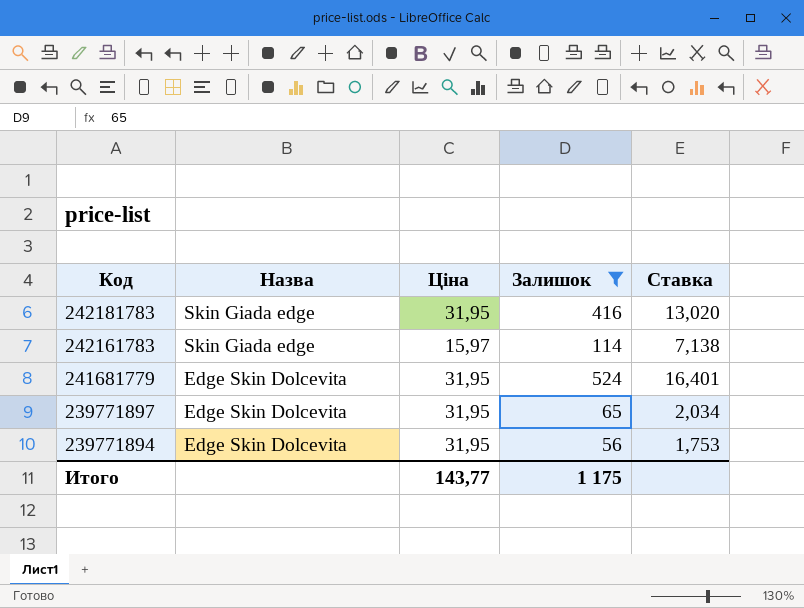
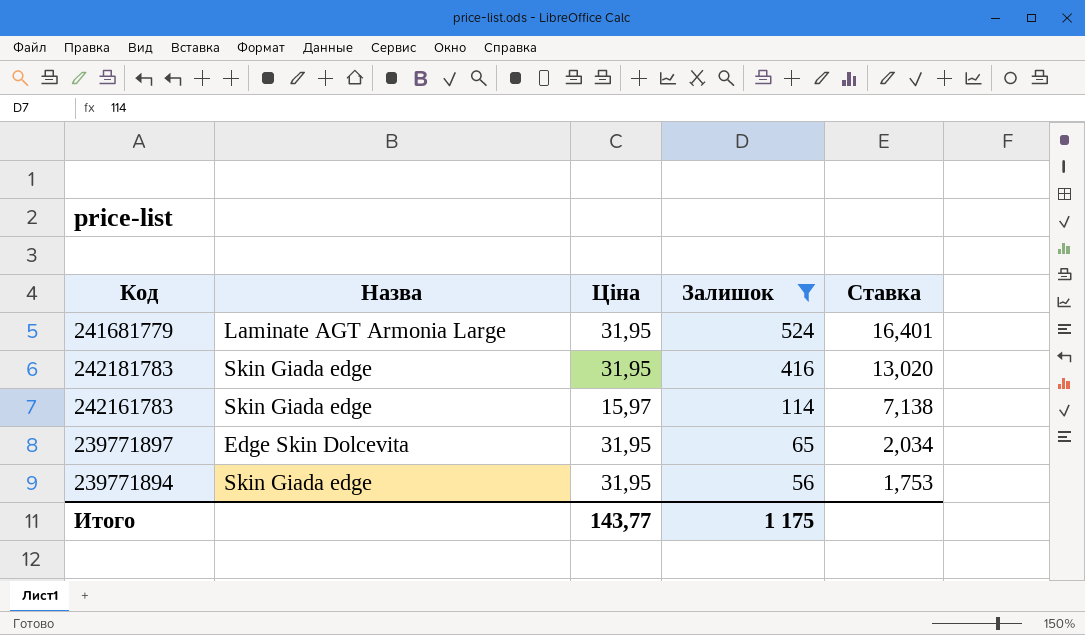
row order: Код descending -> Залишок descending
241681779 | Назва: Edge Skin Dolcevita -> Laminate AGT Armonia Large
239771894 | Назва: Edge Skin Dolcevita -> Skin Giada edge

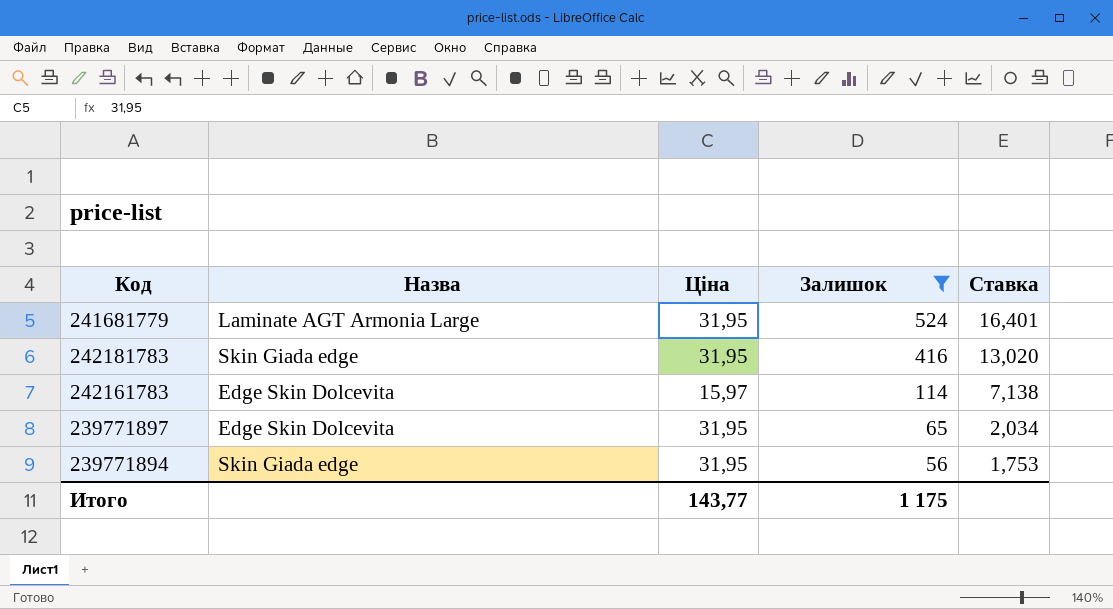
242161783 | Назва: Skin Giada edge -> Edge Skin Dolcevita

